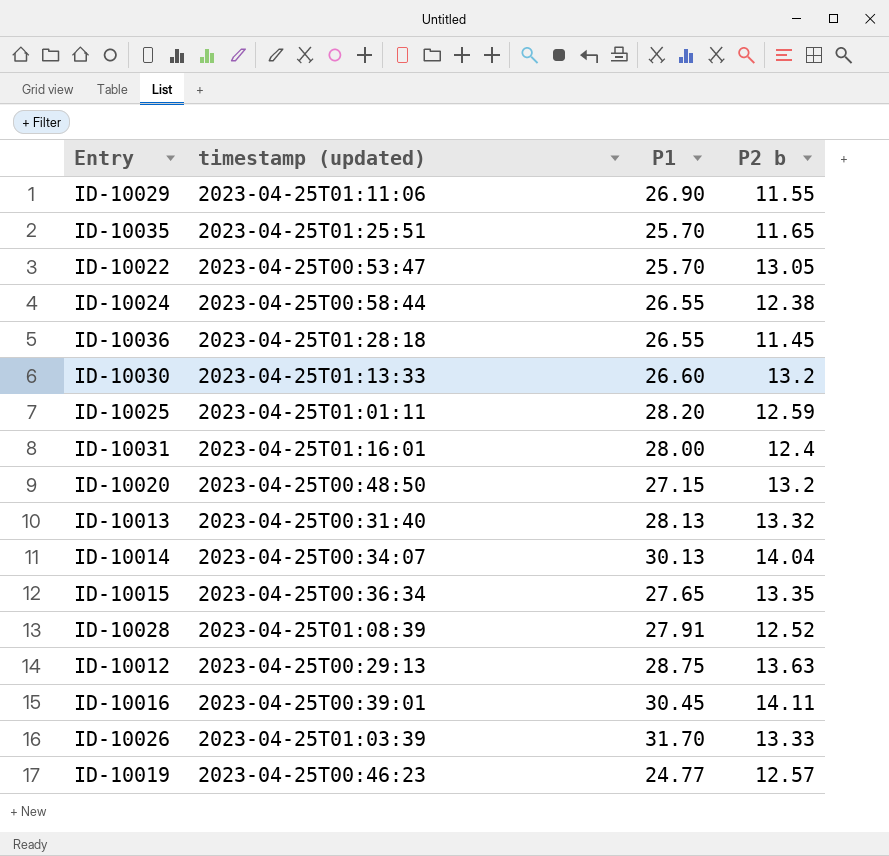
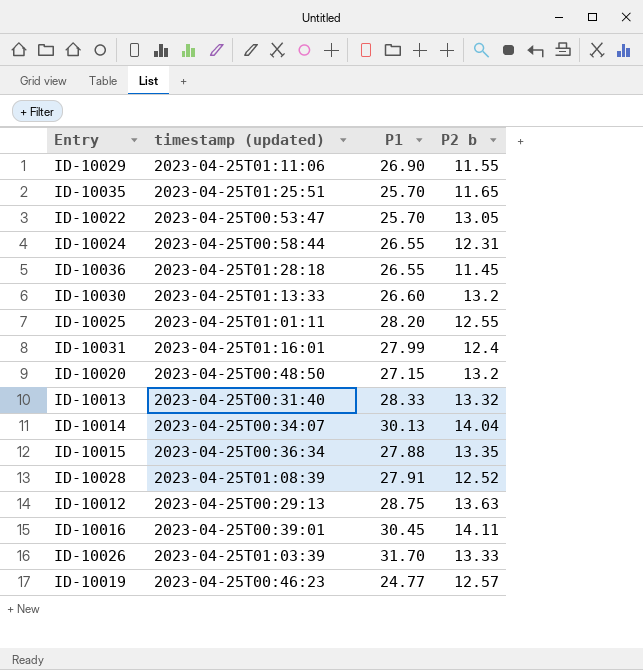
ID-10024 | P2 b: 12.38 -> 12.31
ID-10025 | P2 b: 12.59 -> 12.55
ID-10031 | P1: 28.00 -> 27.99
ID-10013 | P1: 28.13 -> 28.33
ID-10015 | P1: 27.65 -> 27.88

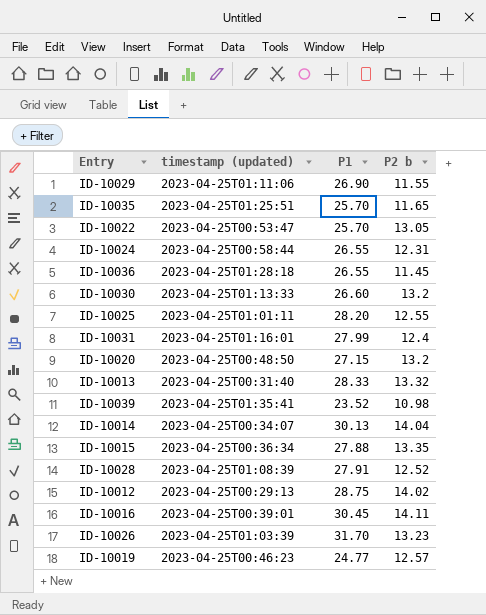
row ID-10039: none -> 2023-04-25T01:35:41 | 23.52 | 10.98
ID-10012 | P2 b: 13.63 -> 14.02
ID-10026 | P2 b: 13.33 -> 13.23

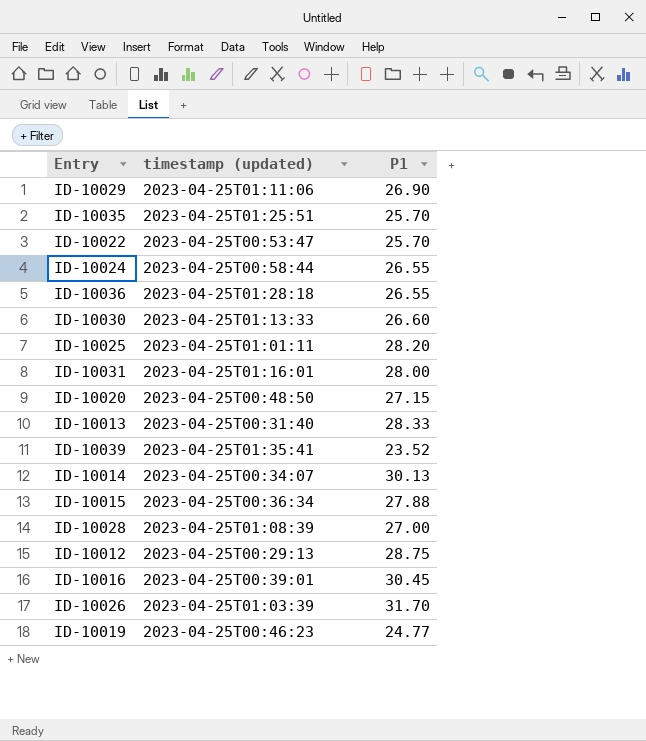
column P2 b | position: 4 -> none
ID-10031 | P1: 27.99 -> 28.00
ID-10028 | P1: 27.91 -> 27.00

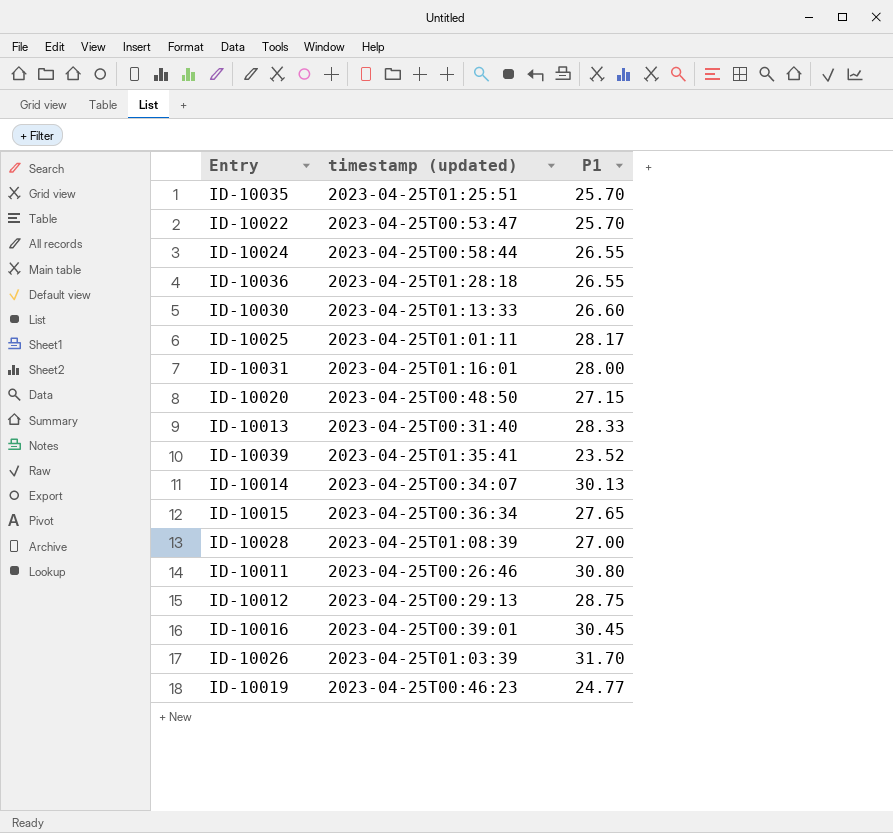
row ID-10029: 2023-04-25T01:11:06 | 26.90 -> none
ID-10025 | P1: 28.20 -> 28.17
ID-10015 | P1: 27.88 -> 27.65
row ID-10011: none -> 2023-04-25T00:26:46 | 30.80

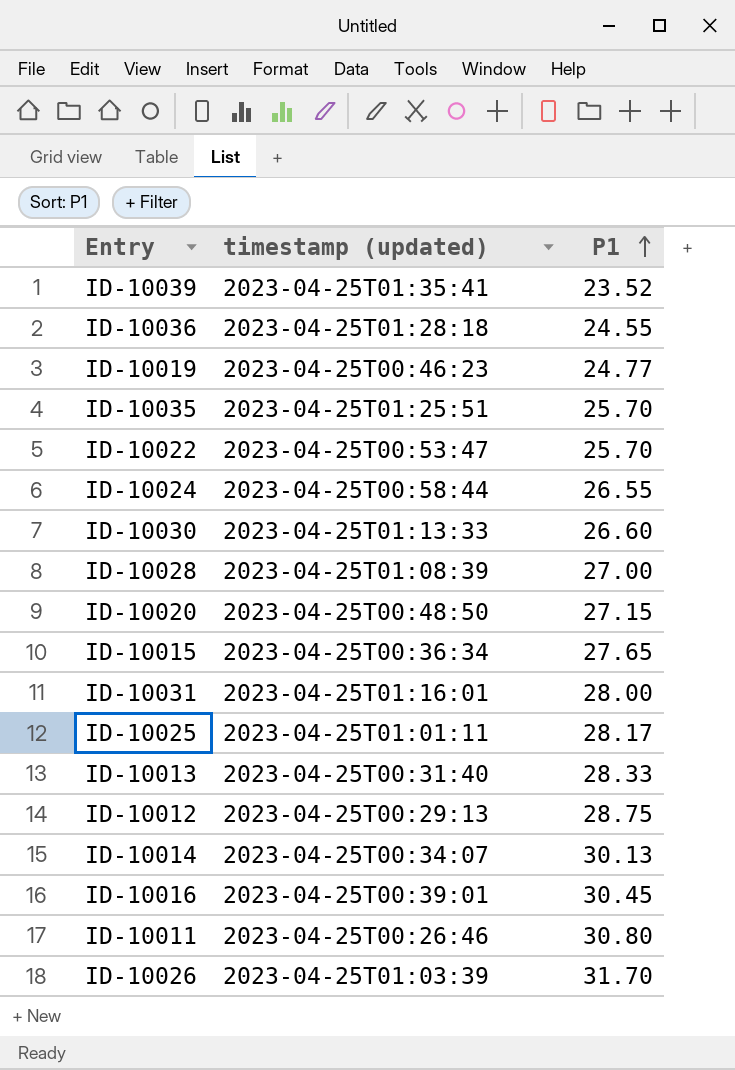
row order: none -> P1 ascending
ID-10036 | P1: 26.55 -> 24.55

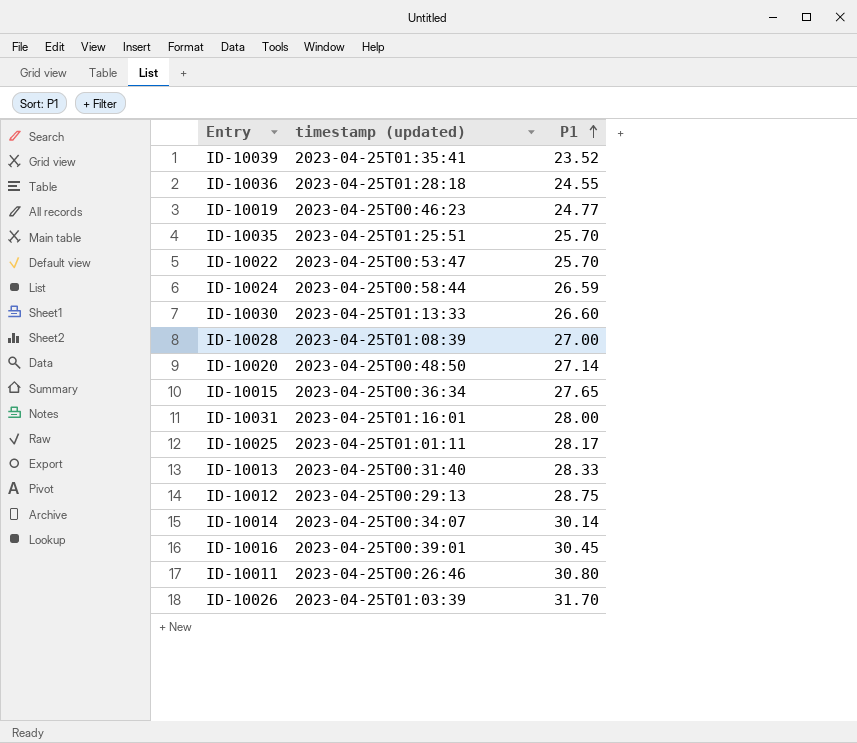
ID-10024 | P1: 26.55 -> 26.59
ID-10020 | P1: 27.15 -> 27.14
ID-10014 | P1: 30.13 -> 30.14

